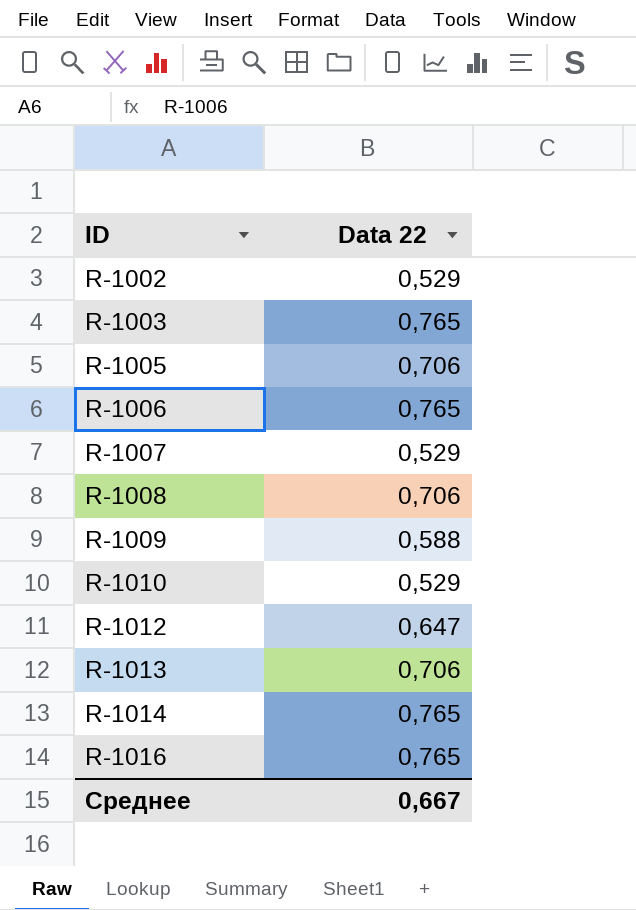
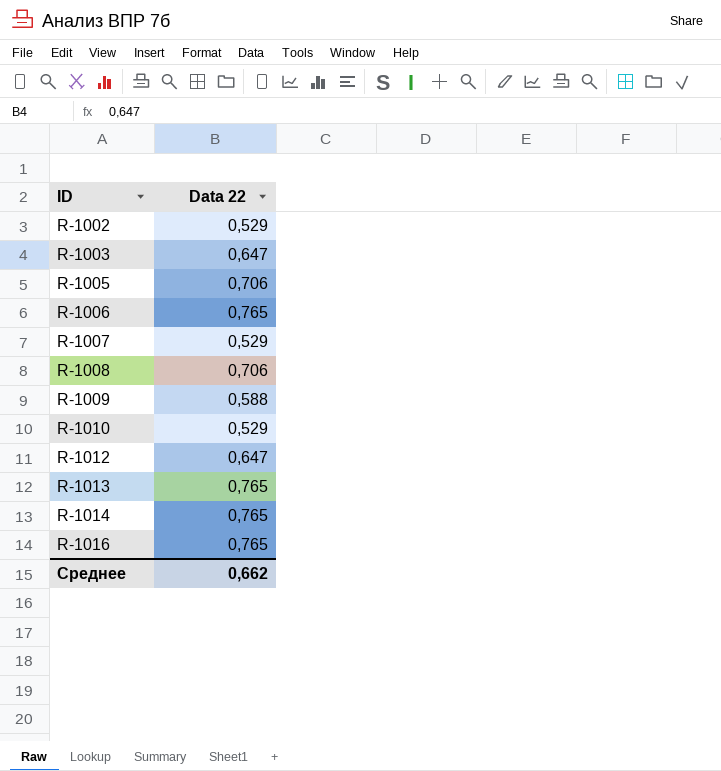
R-1003 | Data 22: 0,765 -> 0,647
R-1013 | Data 22: 0,706 -> 0,765
Среднее | Data 22: 0,667 -> 0,662

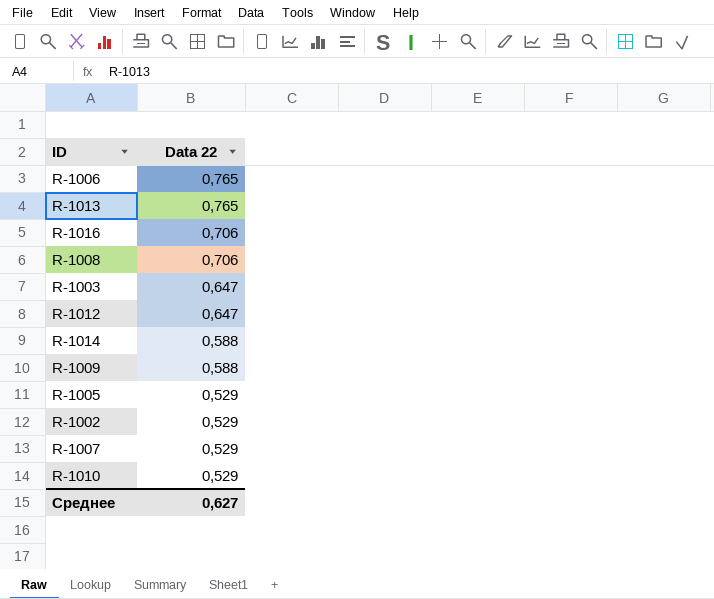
row order: ID ascending -> Data 22 descending
R-1016 | Data 22: 0,765 -> 0,706
R-1014 | Data 22: 0,765 -> 0,588
R-1005 | Data 22: 0,706 -> 0,529
Среднее | Data 22: 0,662 -> 0,627

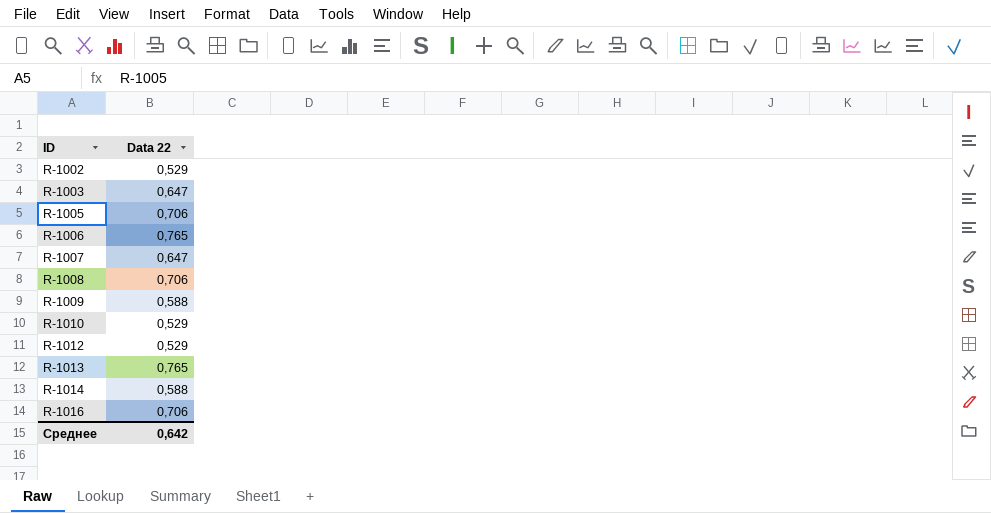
row order: Data 22 descending -> ID ascending
R-1005 | Data 22: 0,529 -> 0,706
R-1007 | Data 22: 0,529 -> 0,647
R-1012 | Data 22: 0,647 -> 0,529
Среднее | Data 22: 0,627 -> 0,642

